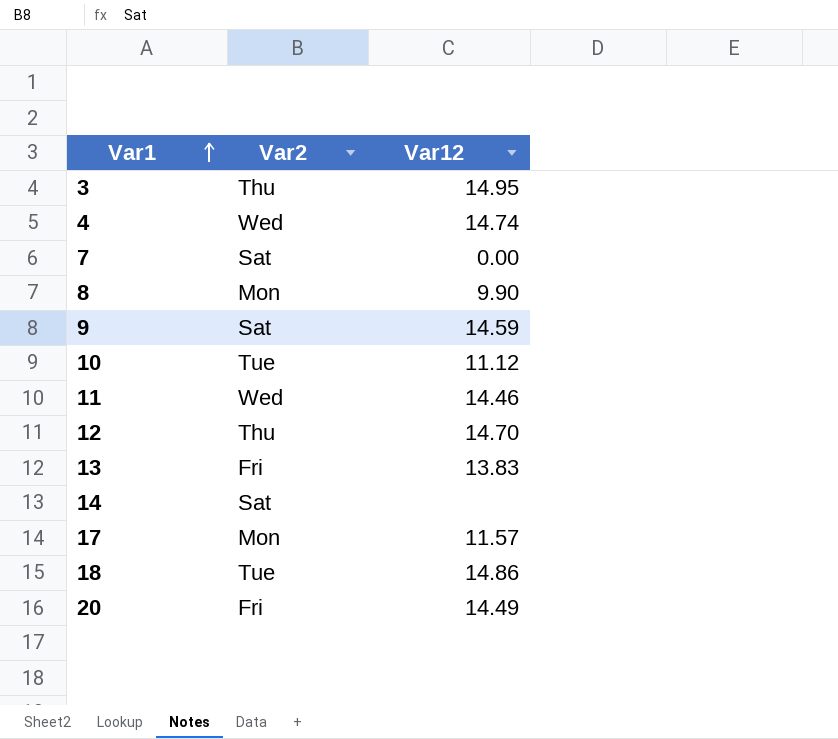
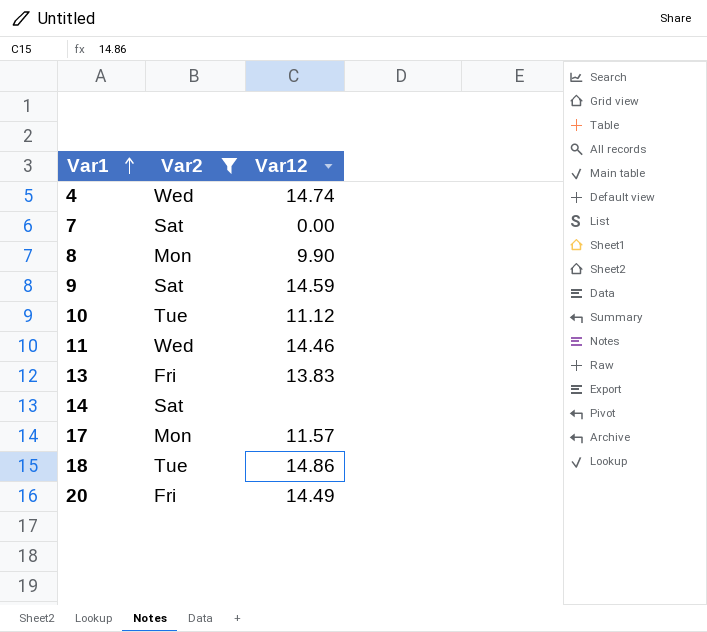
filter: none -> Var2 != Thu

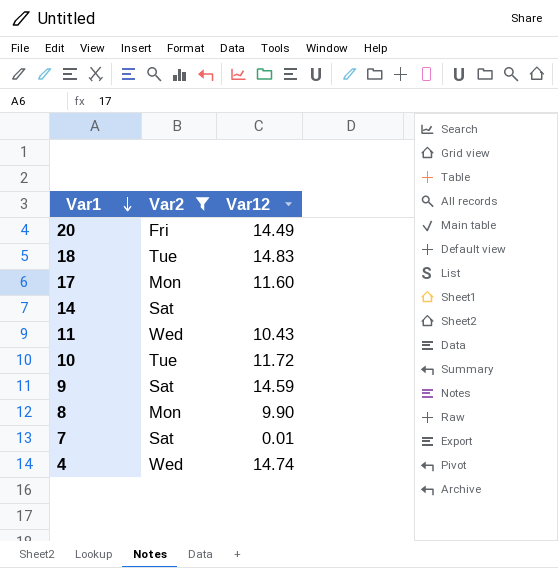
row order: Var1 ascending -> Var1 descending
row 13: Fri | 13.83 -> none
18 | Var12: 14.86 -> 14.83
17 | Var12: 11.57 -> 11.60
11 | Var12: 14.46 -> 10.43
10 | Var12: 11.12 -> 11.72
7 | Var12: 0.00 -> 0.01

